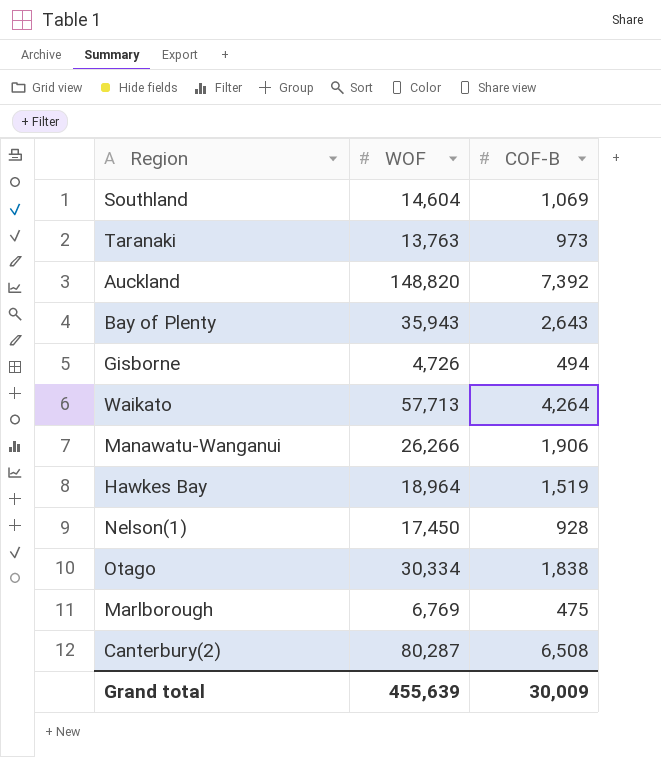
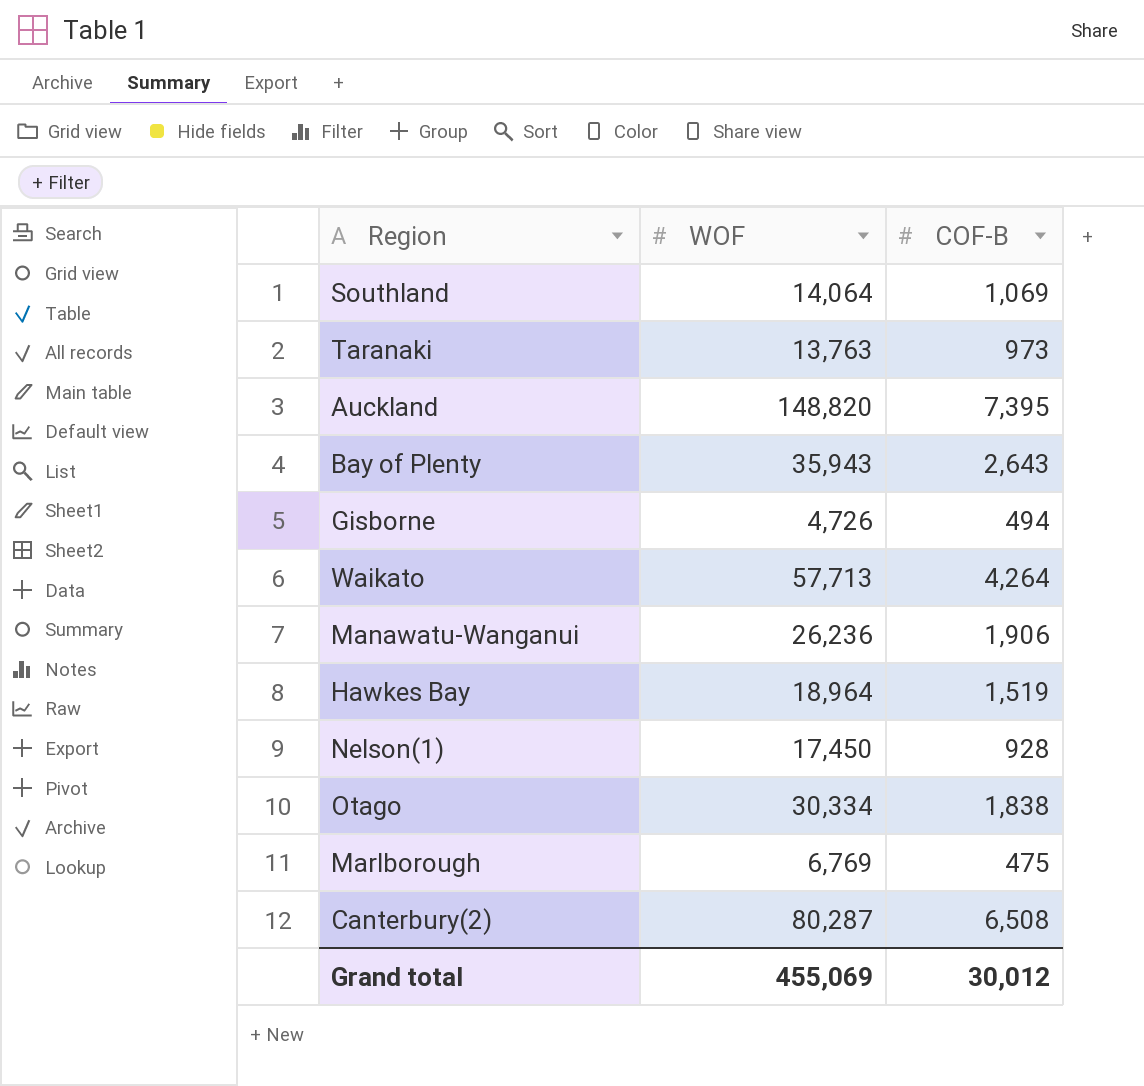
Southland | WOF: 14,604 -> 14,064
Auckland | COF-B: 7,392 -> 7,395
Manawatu-Wanganui | WOF: 26,266 -> 26,236
Grand total | WOF: 455,639 -> 455,069
Grand total | COF-B: 30,009 -> 30,012

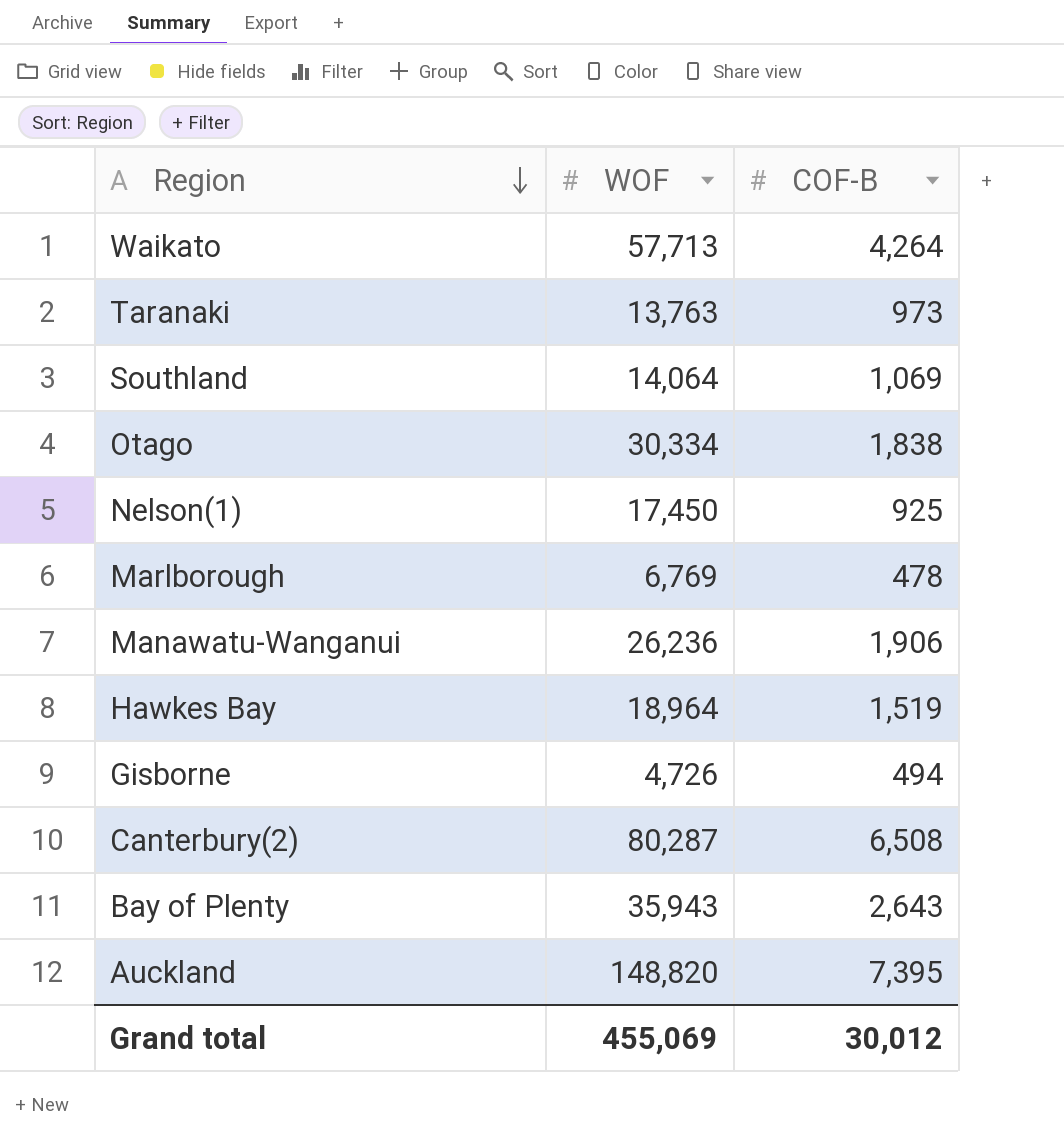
row order: none -> Region descending
Nelson(1) | COF-B: 928 -> 925
Marlborough | COF-B: 475 -> 478

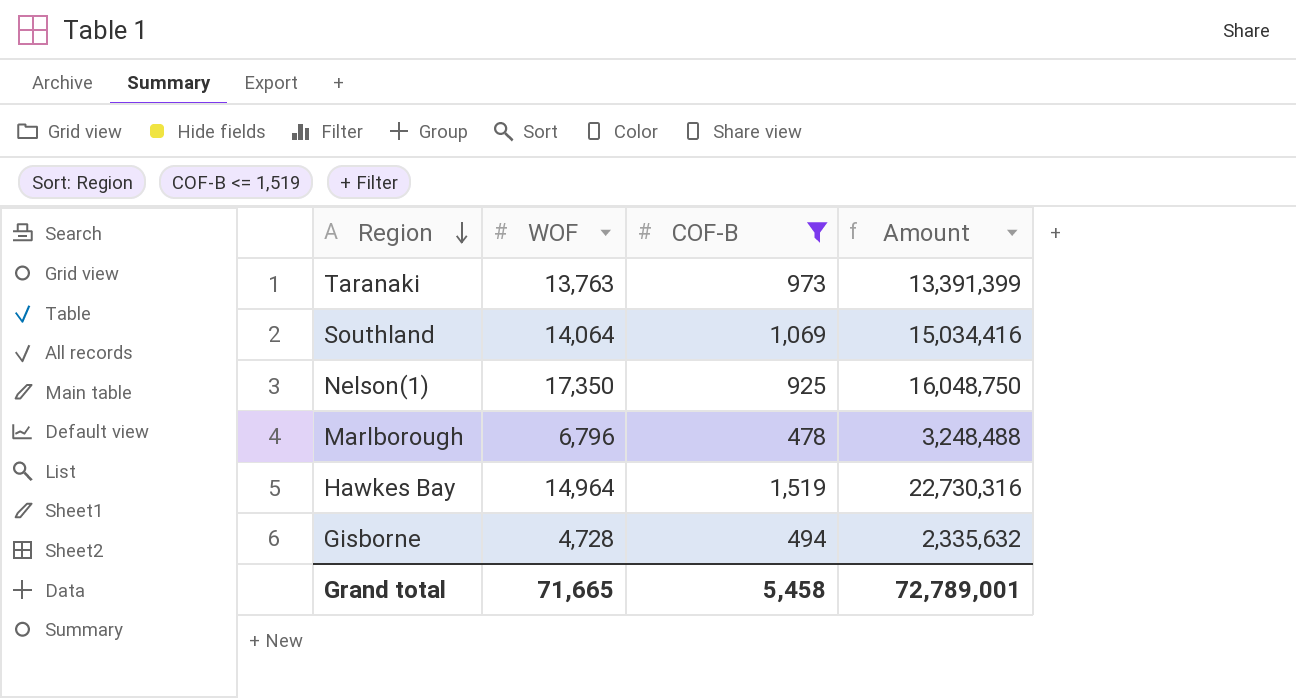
filter: none -> COF-B <= 1,519
column Amount | formula: none -> [WOF] * [COF-B]
Nelson(1) | WOF: 17,450 -> 17,350
Marlborough | WOF: 6,769 -> 6,796
Hawkes Bay | WOF: 18,964 -> 14,964
Gisborne | WOF: 4,726 -> 4,728
Grand total | WOF: 455,069 -> 71,665
Grand total | COF-B: 30,012 -> 5,458

